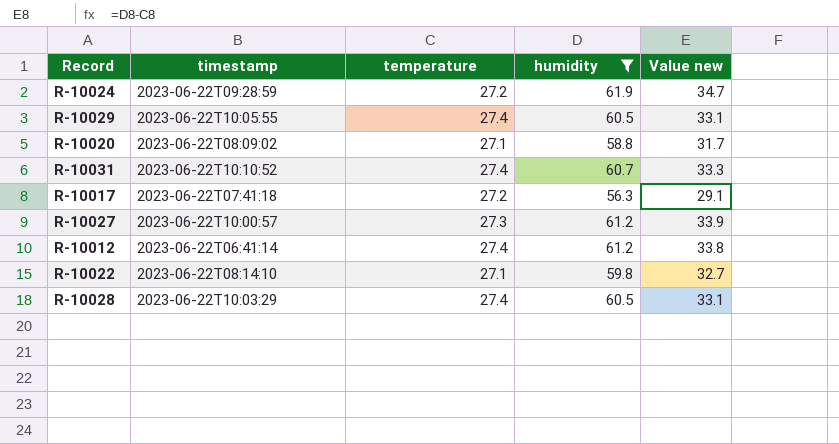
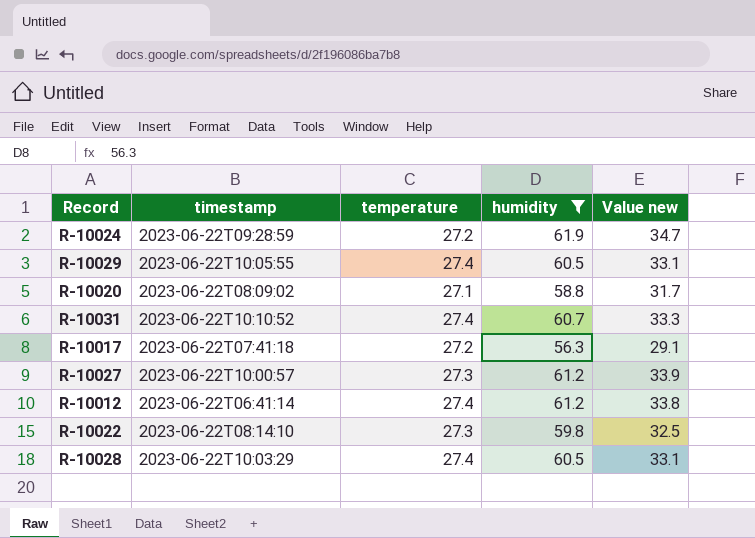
R-10022 | temperature: 27.1 -> 27.3
R-10022 | Value new: 32.7 -> 32.5

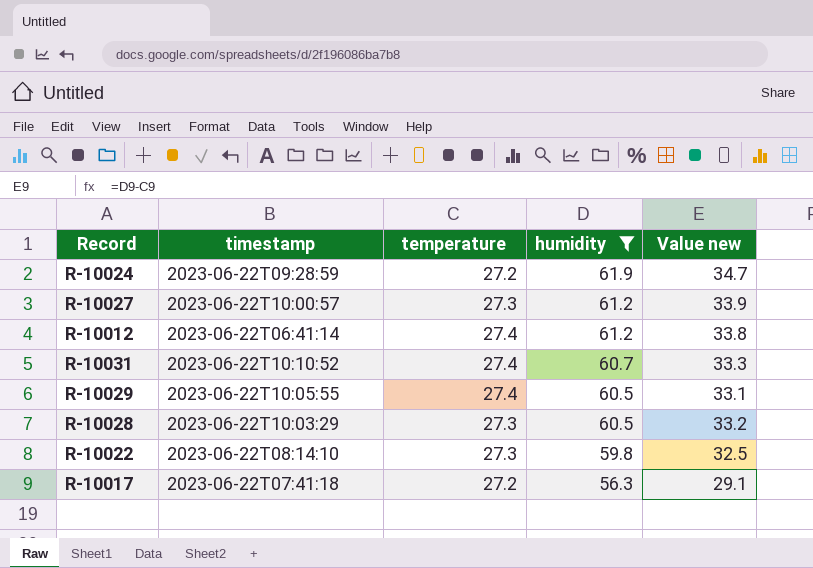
row order: none -> humidity descending
row R-10020: 2023-06-22T08:09:02 | 27.1 | 58.8 | 31.7 -> none
R-10028 | temperature: 27.4 -> 27.3
R-10028 | Value new: 33.1 -> 33.2

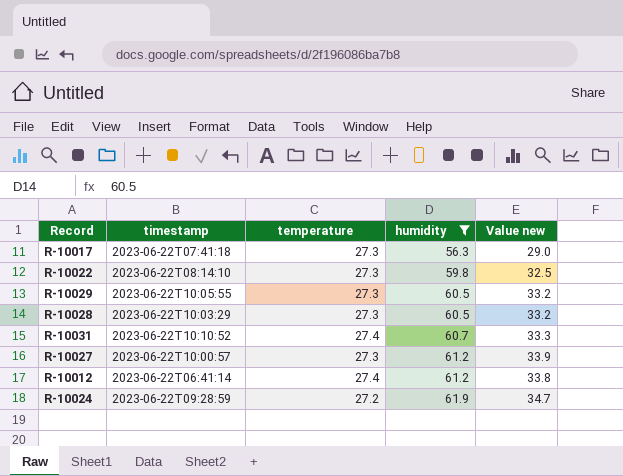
row order: humidity descending -> humidity ascending
R-10017 | temperature: 27.2 -> 27.3
R-10017 | Value new: 29.1 -> 29.0
R-10029 | temperature: 27.4 -> 27.3
R-10029 | Value new: 33.1 -> 33.2

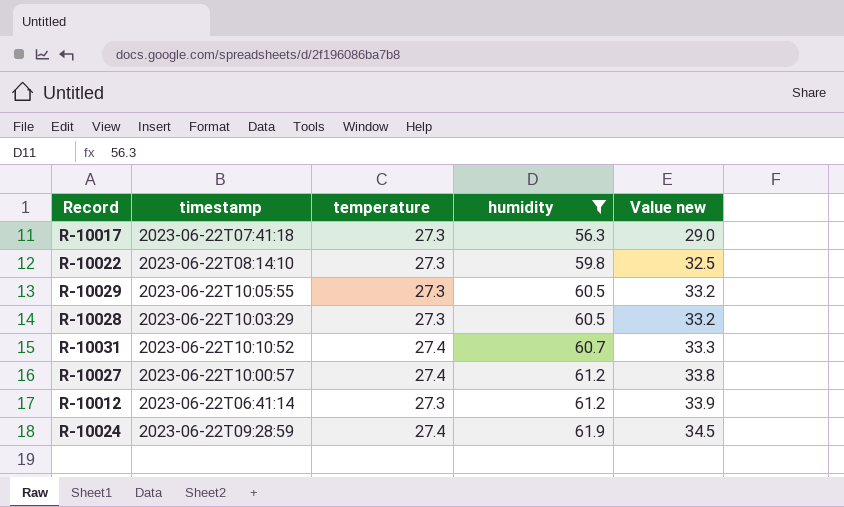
R-10027 | temperature: 27.3 -> 27.4
R-10027 | Value new: 33.9 -> 33.8
R-10012 | temperature: 27.4 -> 27.3
R-10012 | Value new: 33.8 -> 33.9
R-10024 | temperature: 27.2 -> 27.4
R-10024 | Value new: 34.7 -> 34.5

